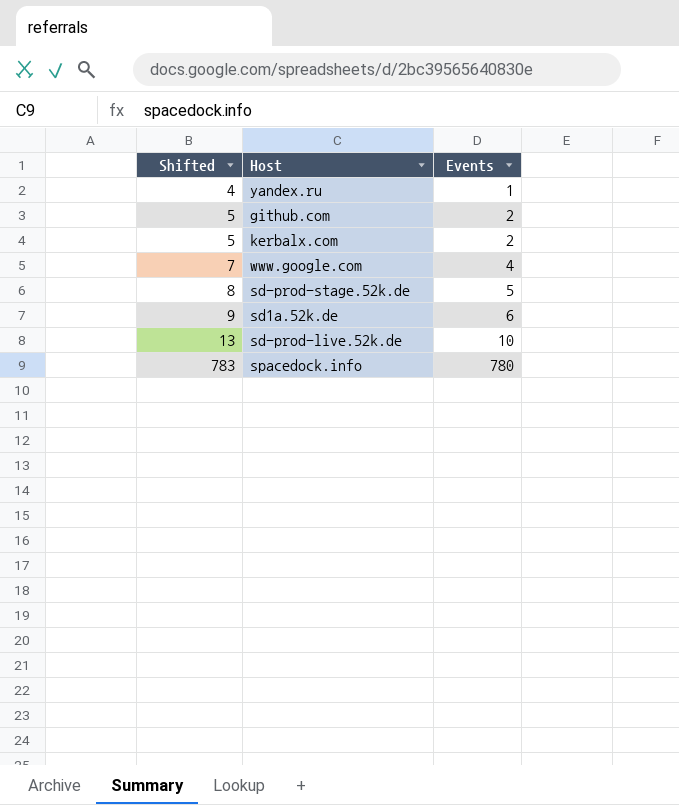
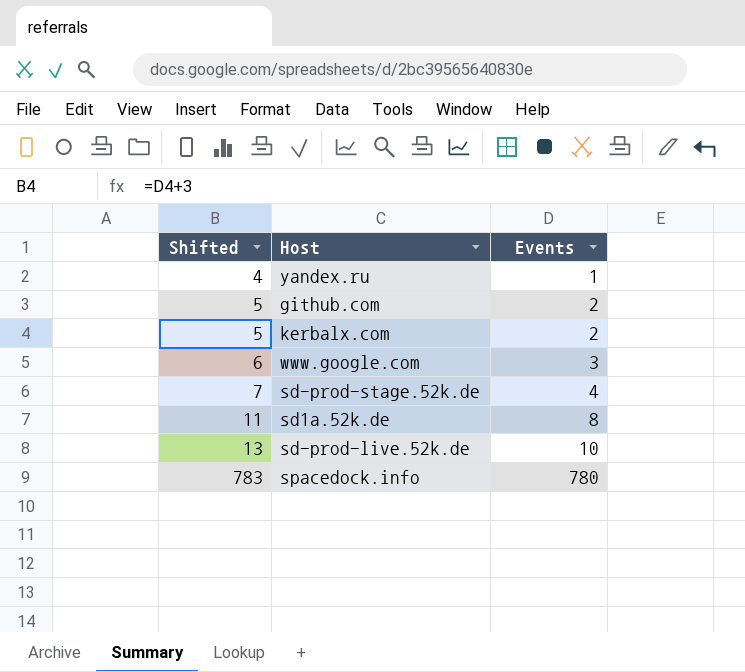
www.google.com | Shifted: 7 -> 6
www.google.com | Events: 4 -> 3
sd-prod-stage.52k.de | Shifted: 8 -> 7
sd-prod-stage.52k.de | Events: 5 -> 4
sd1a.52k.de | Shifted: 9 -> 11
sd1a.52k.de | Events: 6 -> 8

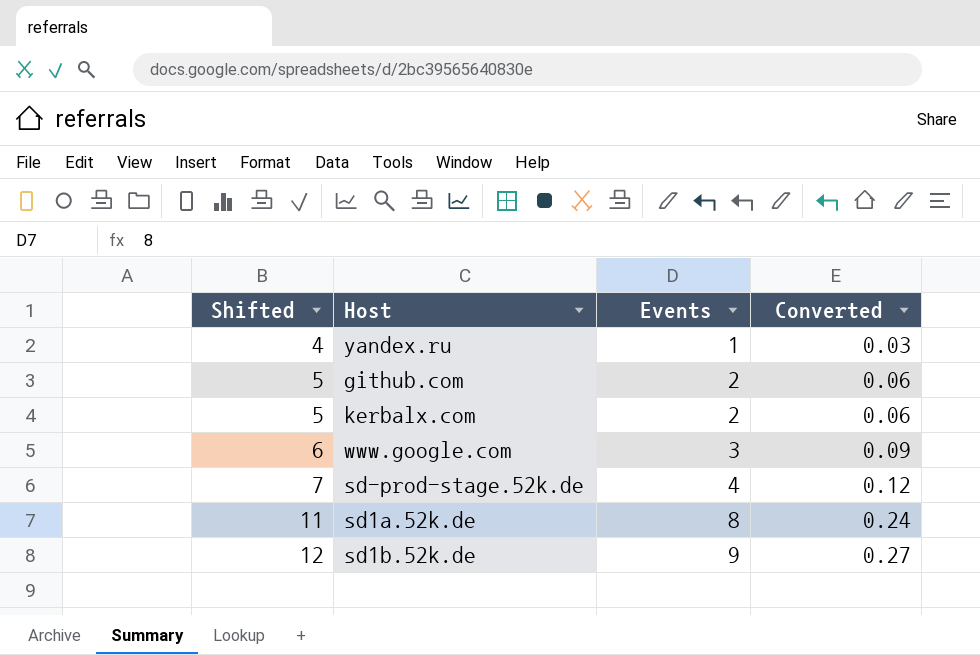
column Converted | formula: none -> [Events] * 0.03
row sd-prod-live.52k.de: 13 | 10 -> none
row spacedock.info: 783 | 780 -> none
row sd1b.52k.de: none -> 12 | 9 | 0.27

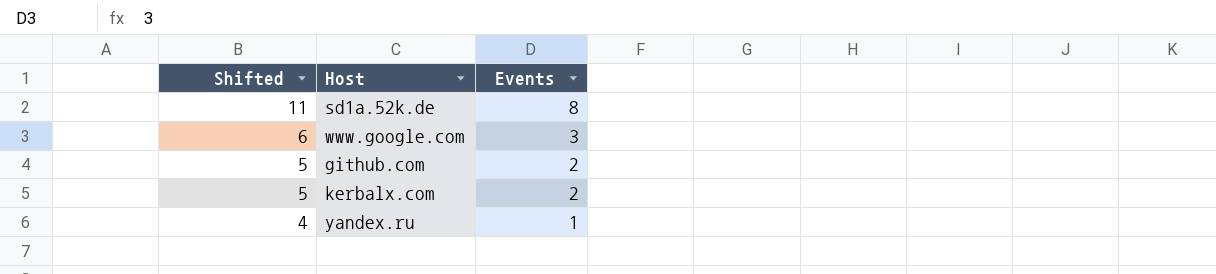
row order: Shifted ascending -> Shifted descending
column Converted | formula: [Events] * 0.03 -> none
row sd-prod-stage.52k.de: 7 | 4 | 0.12 -> none
row sd1b.52k.de: 12 | 9 | 0.27 -> none

